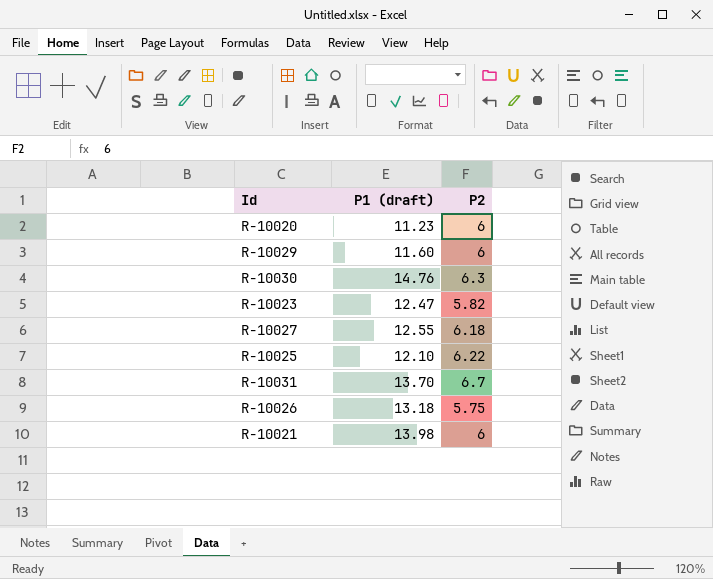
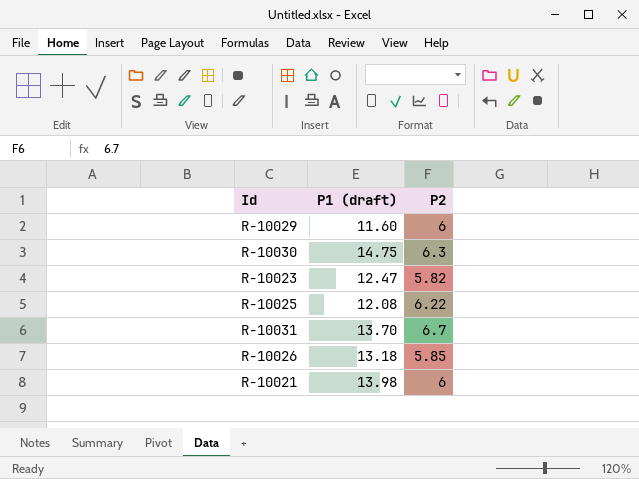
row R-10020: 11.23 | 6 -> none
row R-10027: 12.55 | 6.18 -> none
R-10030 | P1 (draft): 14.76 -> 14.75
R-10025 | P1 (draft): 12.10 -> 12.08
R-10026 | P2: 5.75 -> 5.85

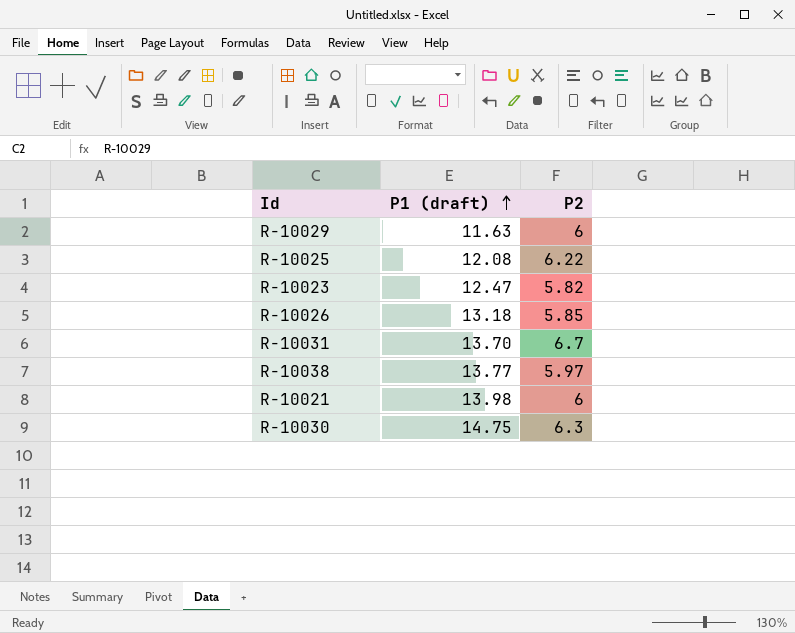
row order: none -> P1 (draft) ascending
R-10029 | P1 (draft): 11.60 -> 11.63
row R-10038: none -> 13.77 | 5.97

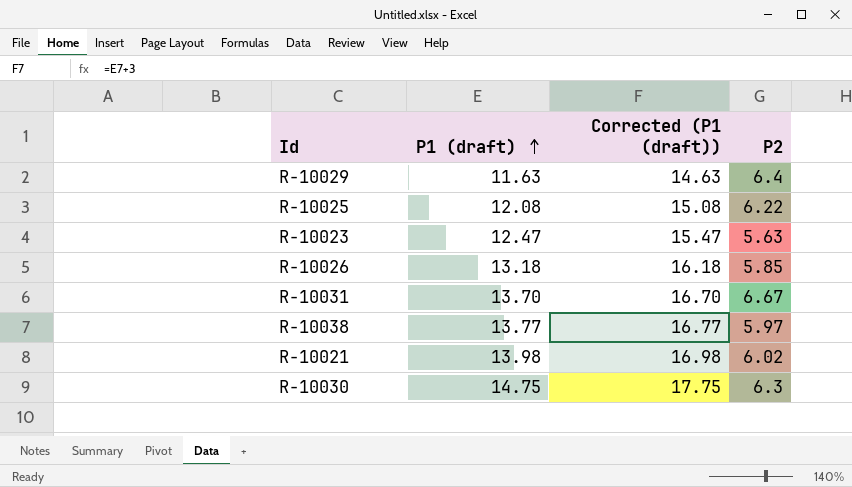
column Corrected (P1 (draft)) | formula: none -> [P1 (draft)] + 3
R-10029 | P2: 6 -> 6.4
R-10023 | P2: 5.82 -> 5.63
R-10031 | P2: 6.7 -> 6.67
R-10021 | P2: 6 -> 6.02

